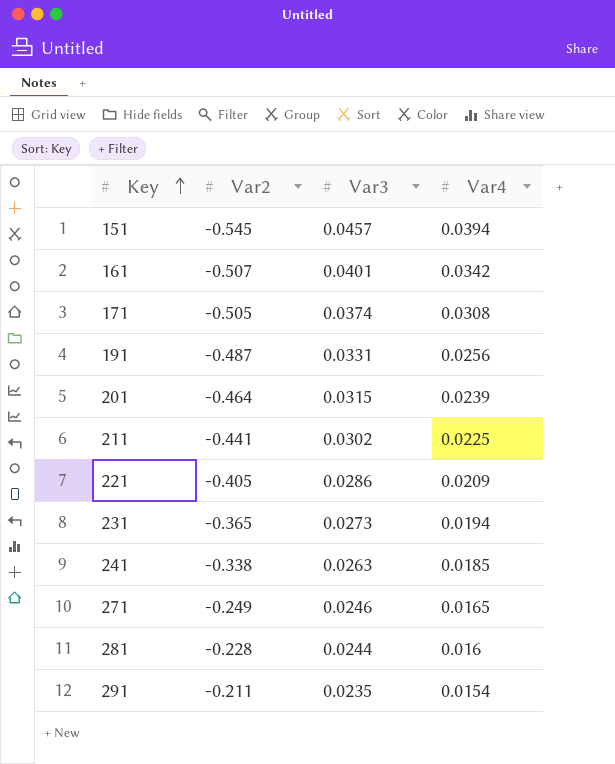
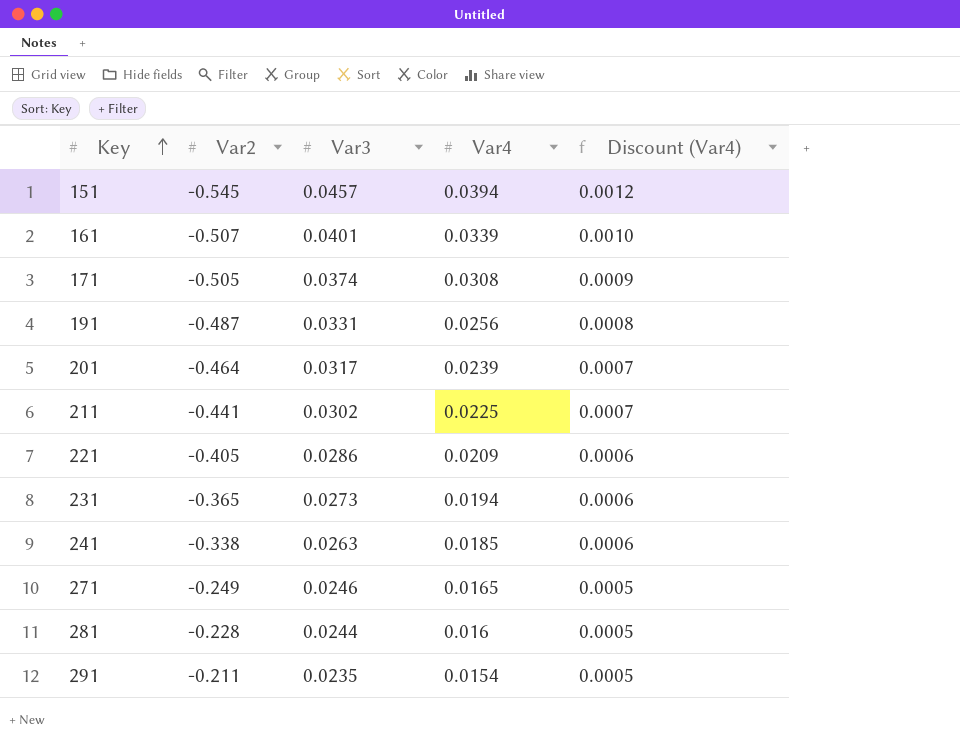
column Discount (Var4) | formula: none -> [Var4] * 0.03
161 | Var4: 0.0342 -> 0.0339
201 | Var3: 0.0315 -> 0.0317

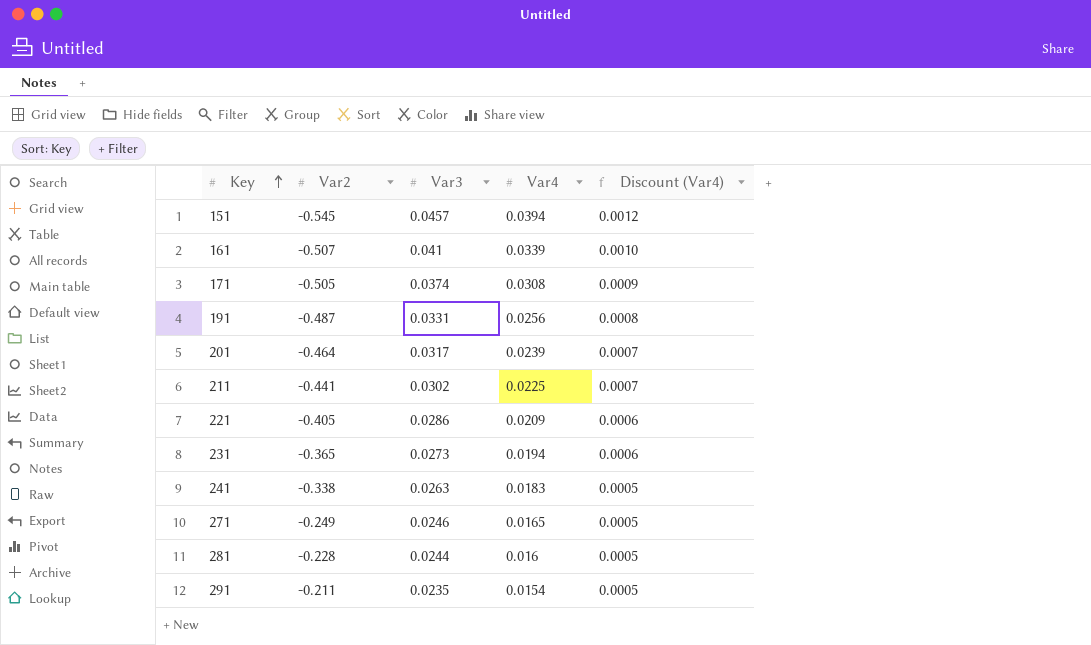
161 | Var3: 0.0401 -> 0.041
241 | Var4: 0.0185 -> 0.0183
241 | Discount (Var4): 0.0006 -> 0.0005

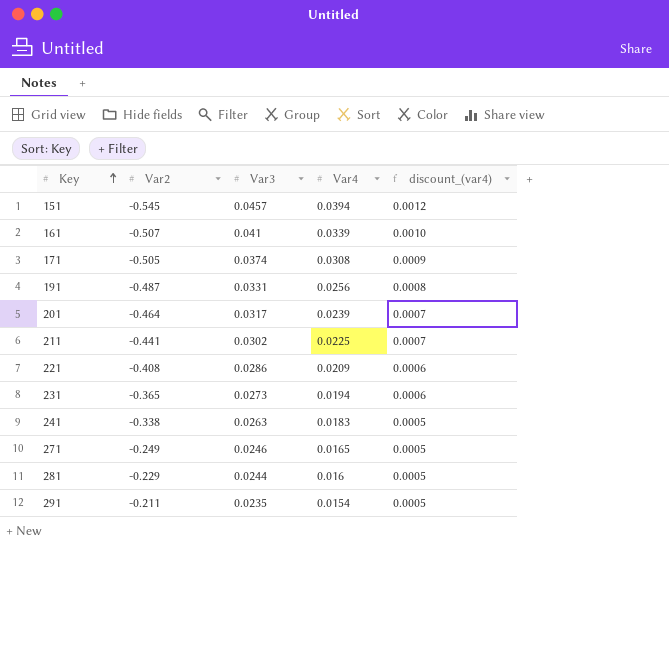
column name: Discount (Var4) -> discount_(var4)
221 | Var2: -0.405 -> -0.408
281 | Var2: -0.228 -> -0.229

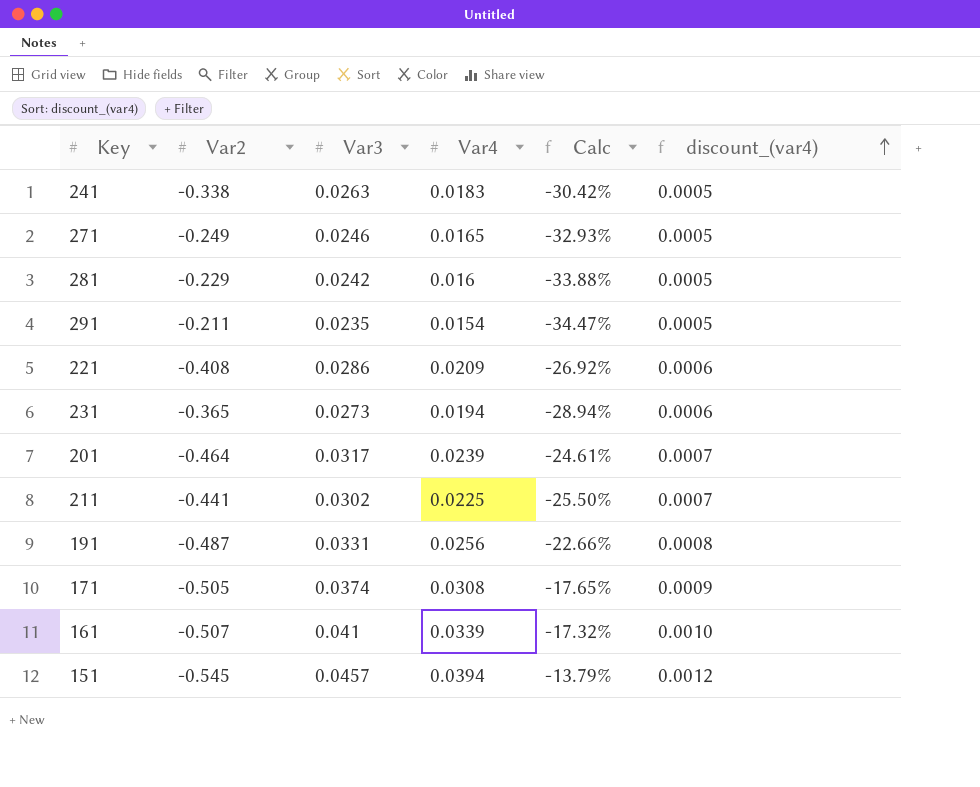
row order: Key ascending -> discount_(var4) ascending
column Calc | formula: none -> ([Var4] - [Var3]) / [Var3]
281 | Var3: 0.0244 -> 0.0242

